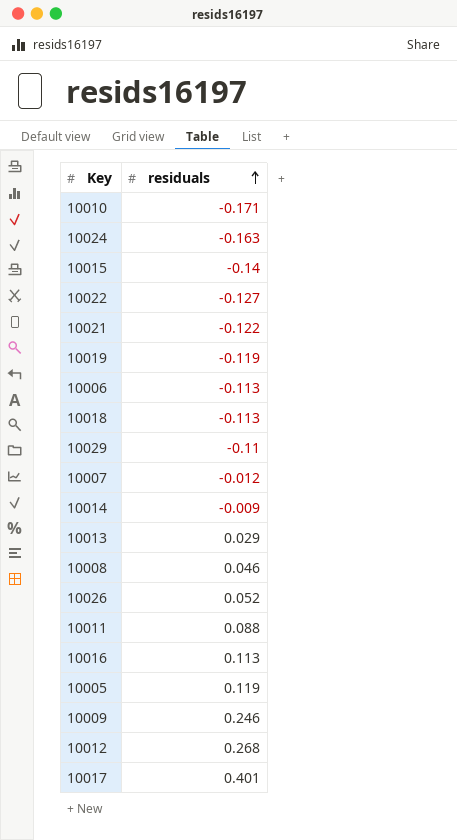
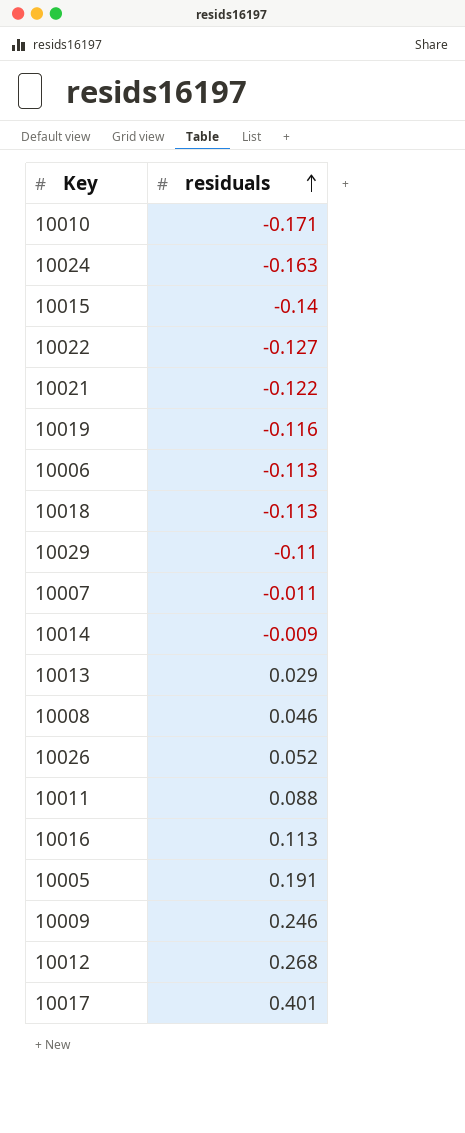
10019 | residuals: -0.119 -> -0.116
10007 | residuals: -0.012 -> -0.011
10005 | residuals: 0.119 -> 0.191

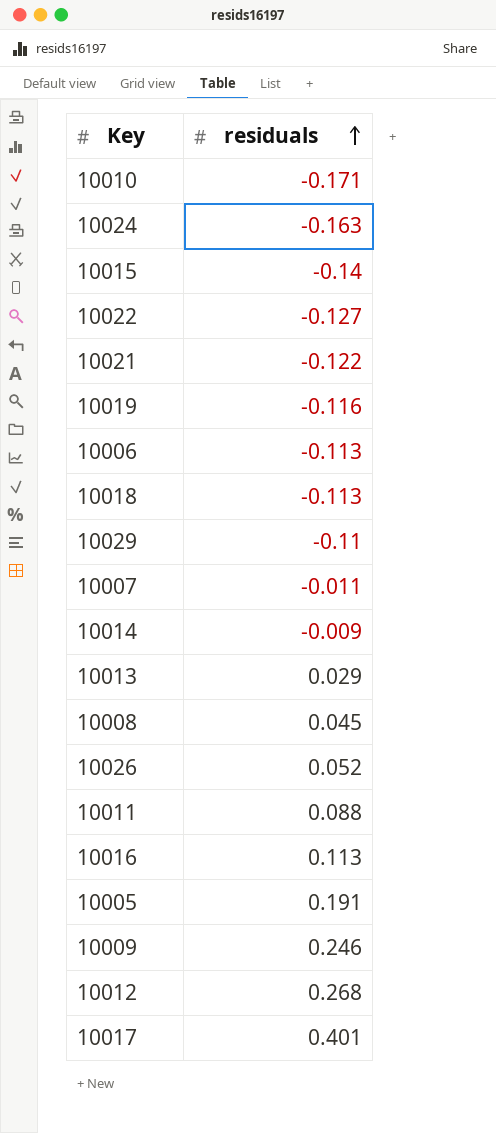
10008 | residuals: 0.046 -> 0.045

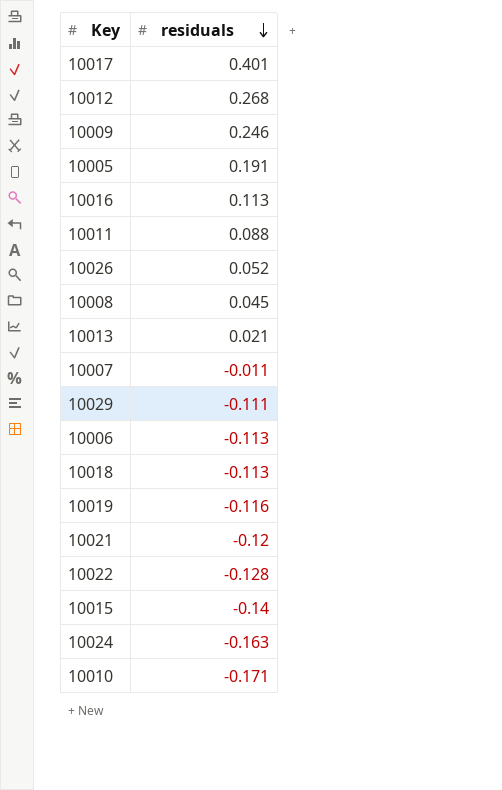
row order: residuals ascending -> residuals descending
row 10014: -0.009 -> none
10013 | residuals: 0.029 -> 0.021
10029 | residuals: -0.11 -> -0.111
10021 | residuals: -0.122 -> -0.12
10022 | residuals: -0.127 -> -0.128

